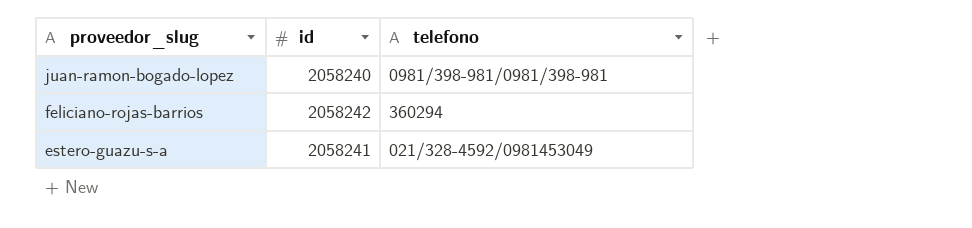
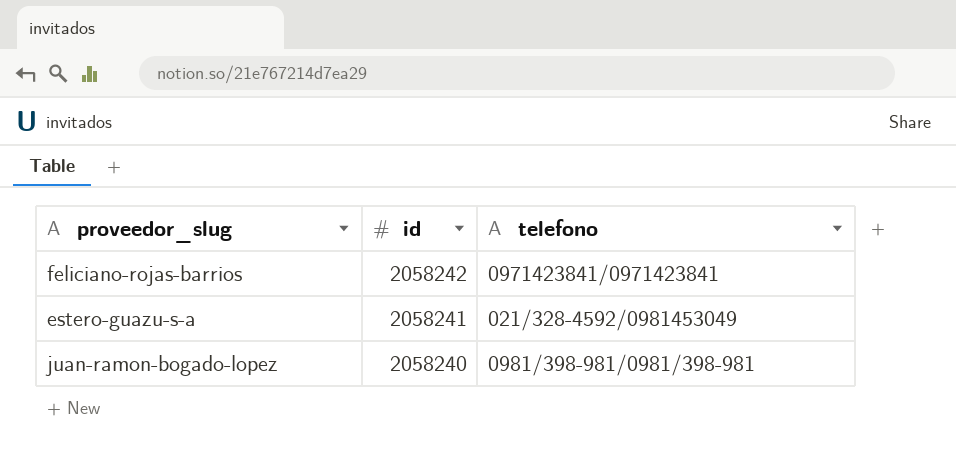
row order: proveedor_slug descending -> id descending
feliciano-rojas-barrios | telefono: 360294 -> 0971423841/0971423841

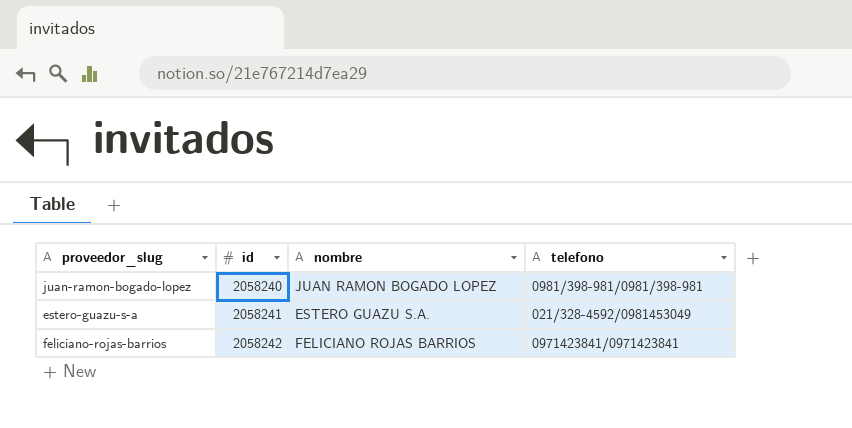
row order: id descending -> id ascending
column nombre | position: none -> 3

